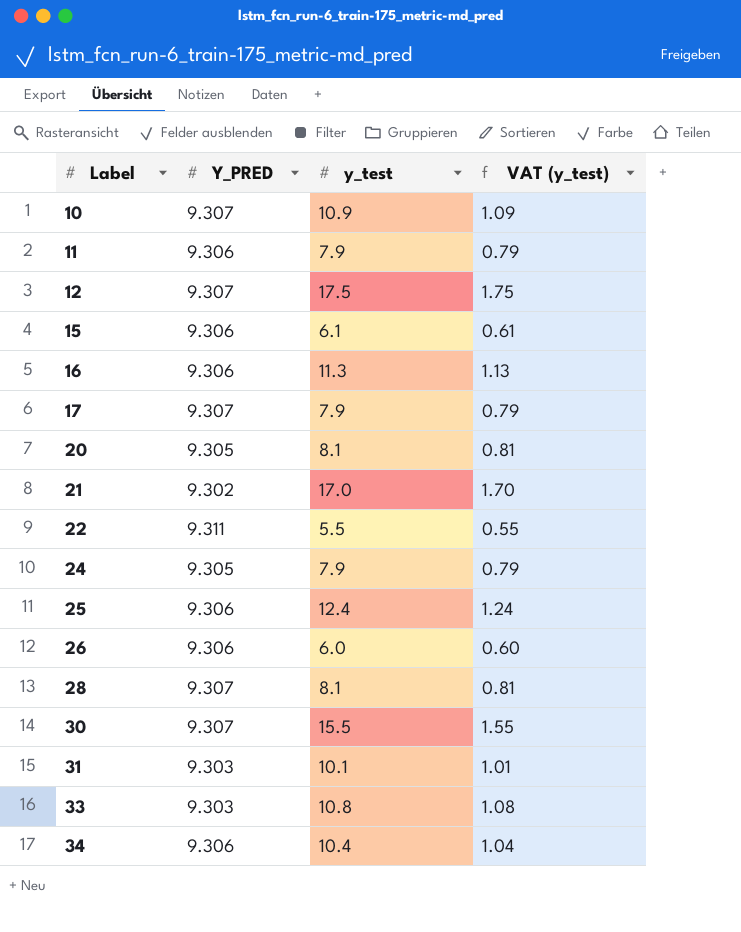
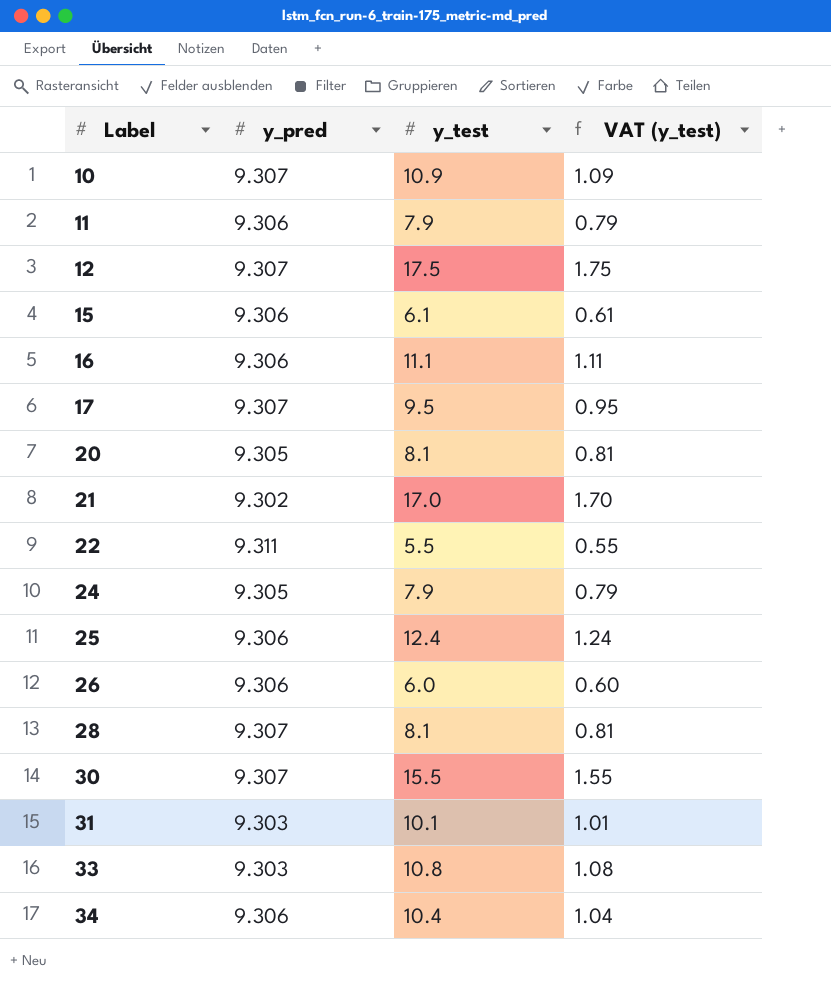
column name: Y_PRED -> y_pred
16 | y_test: 11.3 -> 11.1
16 | VAT (y_test): 1.13 -> 1.11
17 | y_test: 7.9 -> 9.5
17 | VAT (y_test): 0.79 -> 0.95

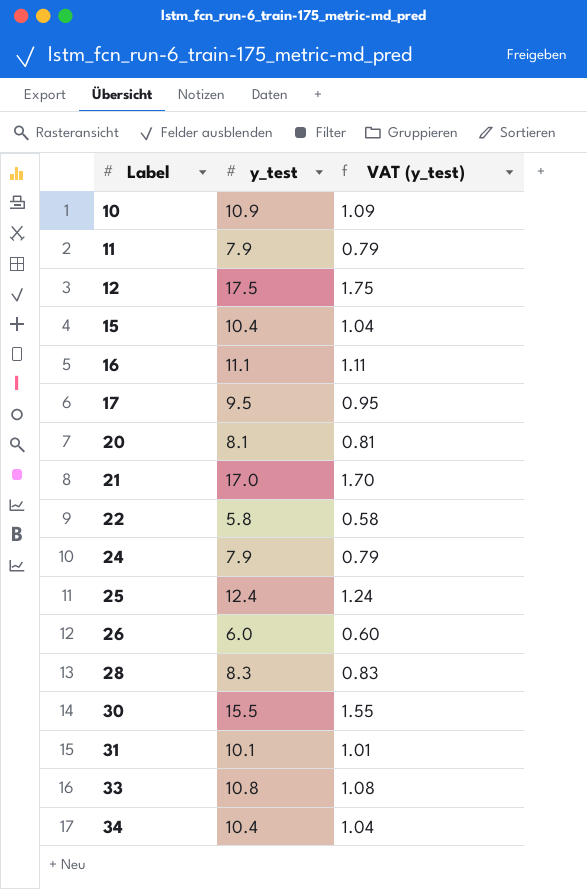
column y_pred | position: 2 -> none
15 | y_test: 6.1 -> 10.4
15 | VAT (y_test): 0.61 -> 1.04
22 | y_test: 5.5 -> 5.8
22 | VAT (y_test): 0.55 -> 0.58
28 | y_test: 8.1 -> 8.3
28 | VAT (y_test): 0.81 -> 0.83

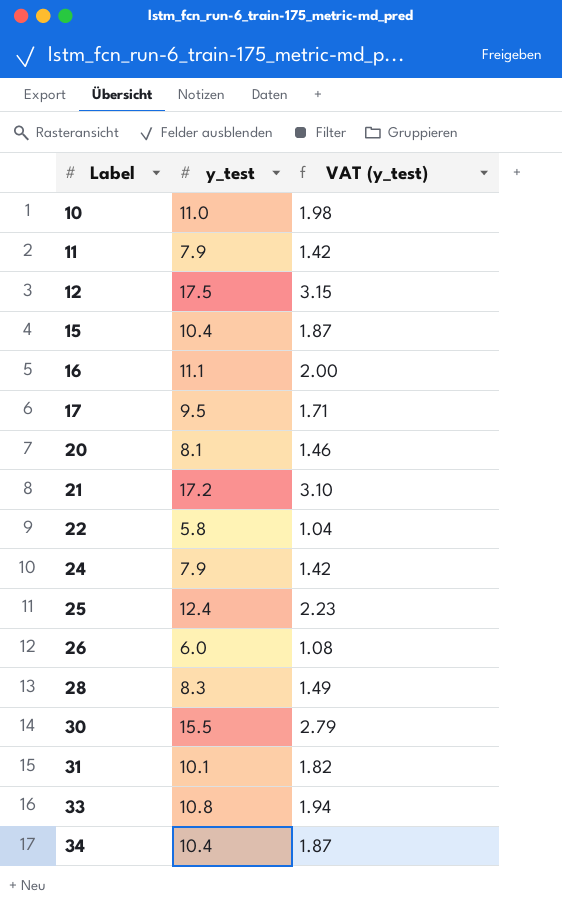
column VAT (y_test) | formula: [y_test] * 0.1 -> [y_test] * 0.18
10 | y_test: 10.9 -> 11.0
21 | y_test: 17.0 -> 17.2

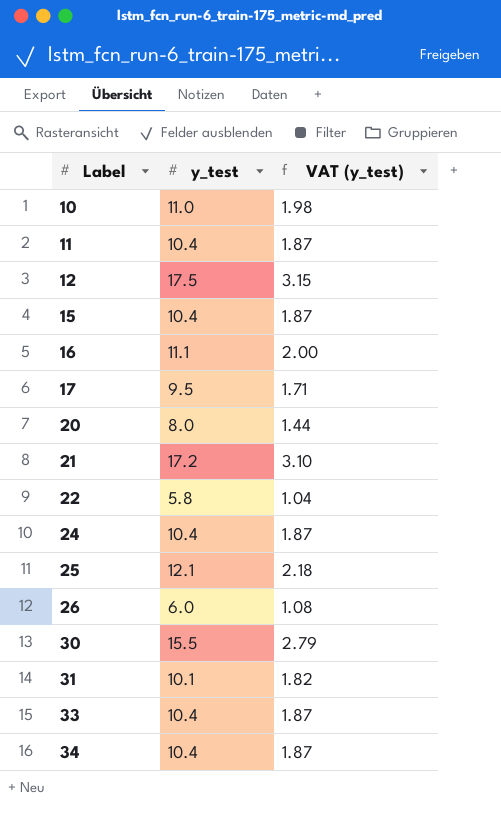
row 28: 8.3 | 1.49 -> none
11 | y_test: 7.9 -> 10.4
11 | VAT (y_test): 1.42 -> 1.87
20 | y_test: 8.1 -> 8.0
20 | VAT (y_test): 1.46 -> 1.44
24 | y_test: 7.9 -> 10.4
24 | VAT (y_test): 1.42 -> 1.87
25 | y_test: 12.4 -> 12.1
25 | VAT (y_test): 2.23 -> 2.18
33 | y_test: 10.8 -> 10.4
33 | VAT (y_test): 1.94 -> 1.87

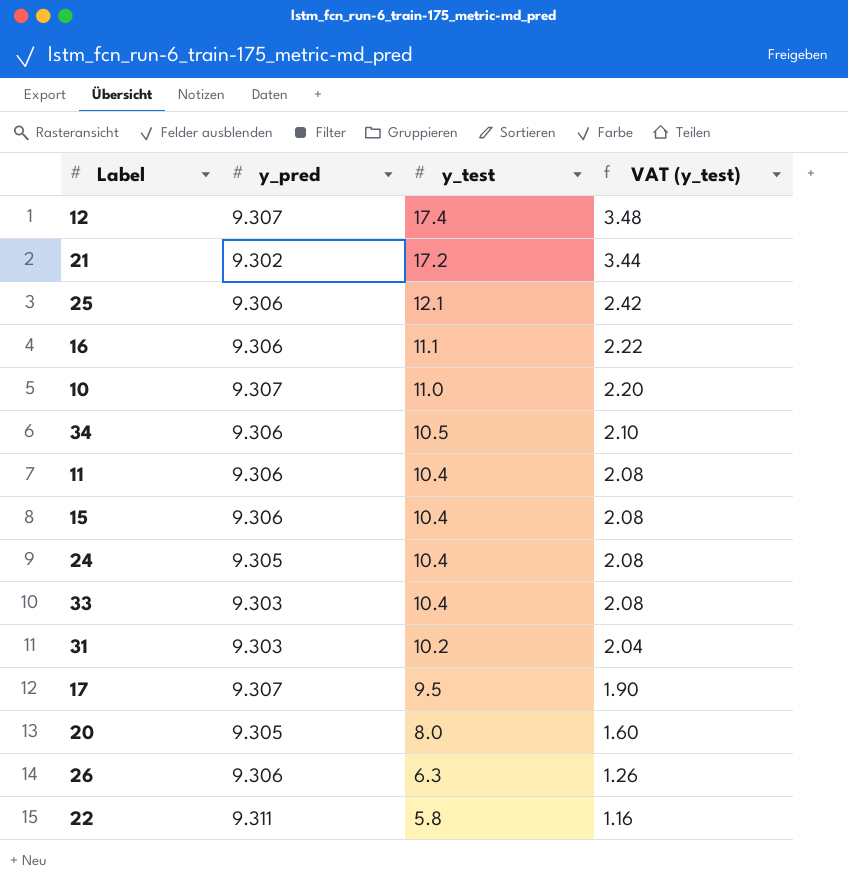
row order: Label ascending -> y_test descending
column y_pred | position: none -> 2
column VAT (y_test) | formula: [y_test] * 0.18 -> [y_test] * 0.2
row 30: 15.5 | 2.79 -> none
12 | y_test: 17.5 -> 17.4
34 | y_test: 10.4 -> 10.5
31 | y_test: 10.1 -> 10.2
26 | y_test: 6.0 -> 6.3

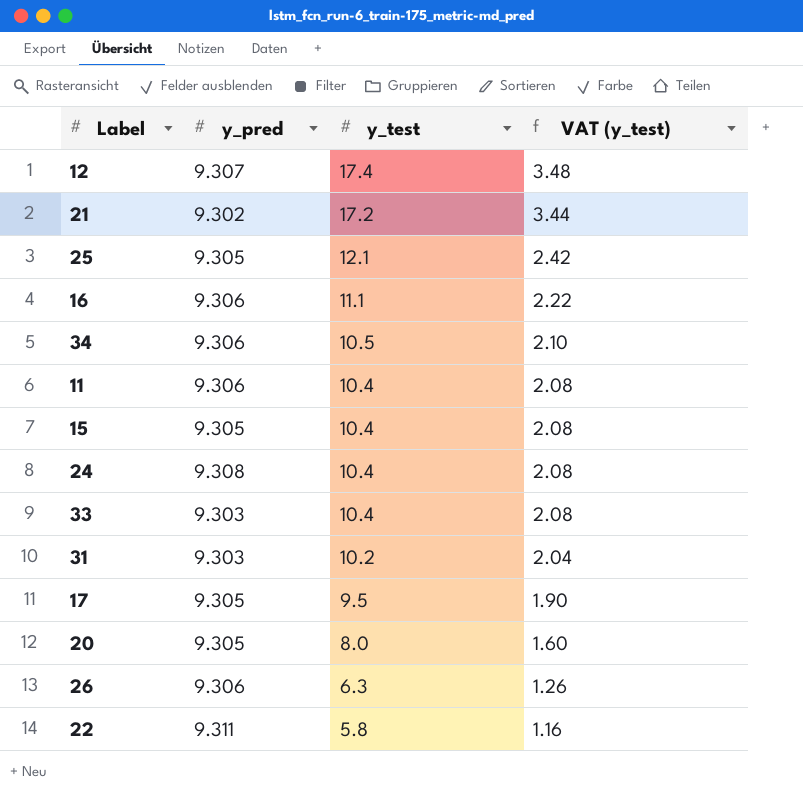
row 10: 9.307 | 11.0 | 2.20 -> none
25 | y_pred: 9.306 -> 9.305
15 | y_pred: 9.306 -> 9.305
24 | y_pred: 9.305 -> 9.308
17 | y_pred: 9.307 -> 9.305

